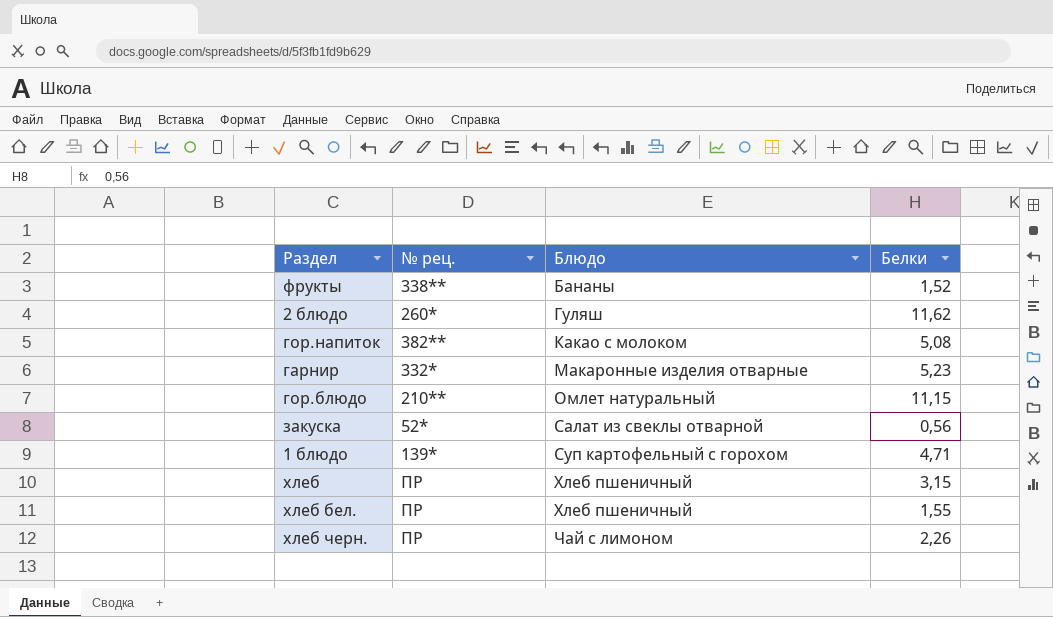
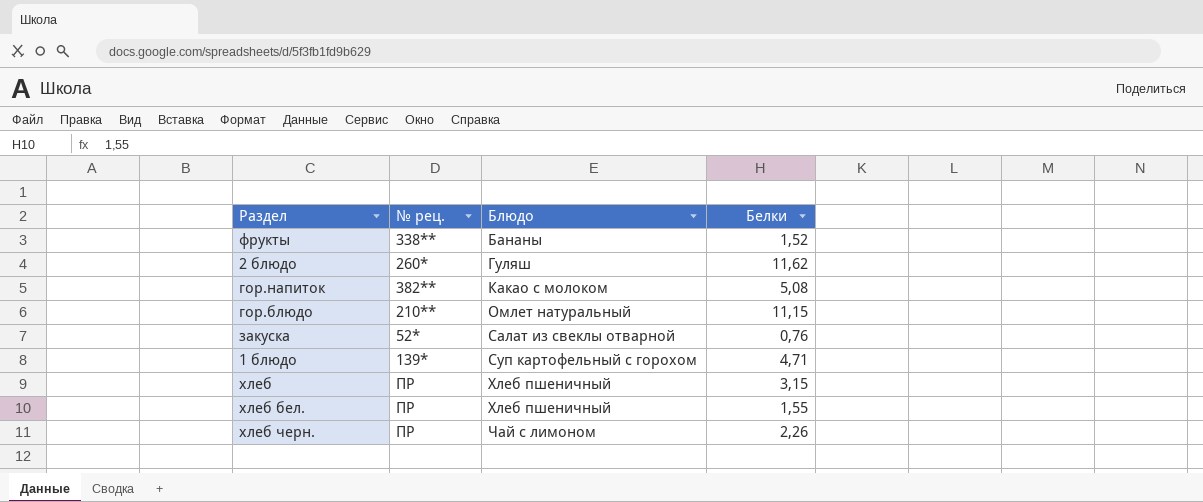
row гарнир: 332* | Макаронные изделия отварные | 5,23 -> none
закуска | Белки: 0,56 -> 0,76

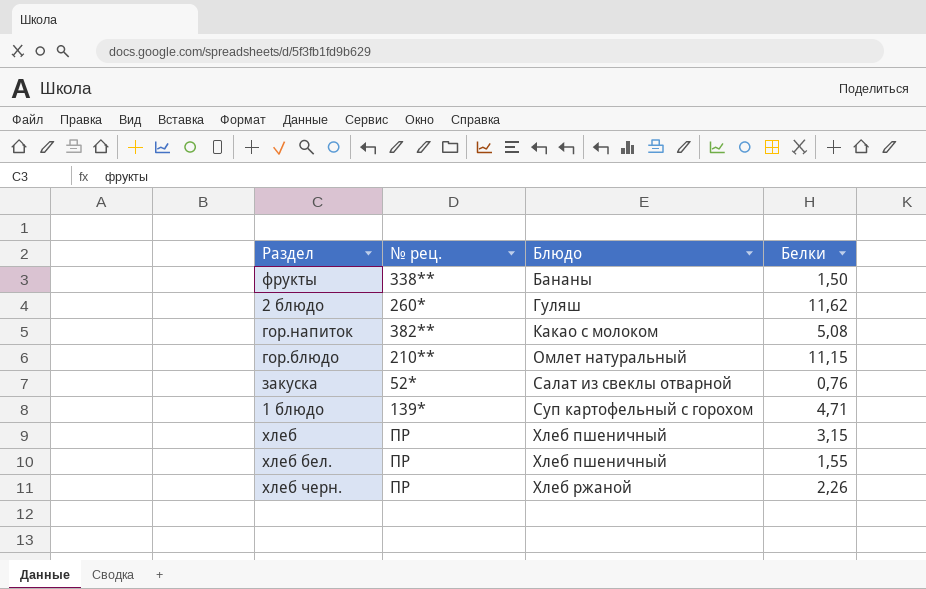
фрукты | Белки: 1,52 -> 1,50
хлеб черн. | Блюдо: Чай с лимоном -> Хлеб ржаной

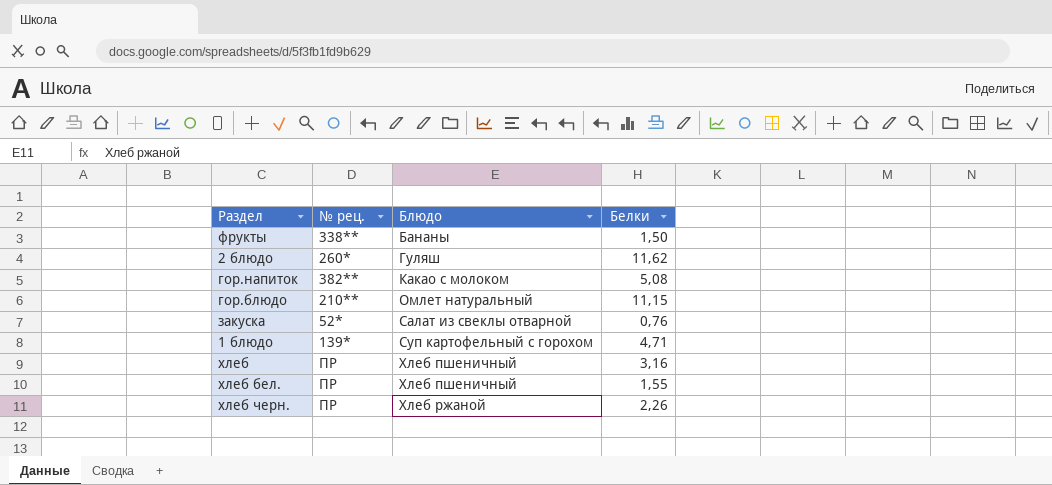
хлеб | Белки: 3,15 -> 3,16

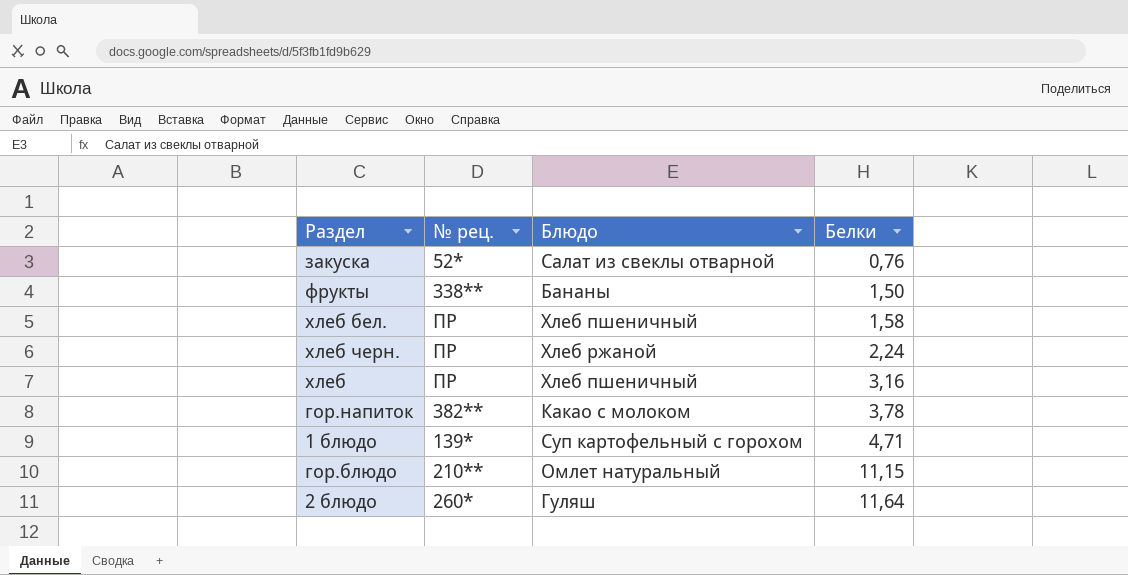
row order: Блюдо ascending -> Белки ascending
хлеб бел. | Белки: 1,55 -> 1,58
хлеб черн. | Белки: 2,26 -> 2,24
гор.напиток | Белки: 5,08 -> 3,78
2 блюдо | Белки: 11,62 -> 11,64

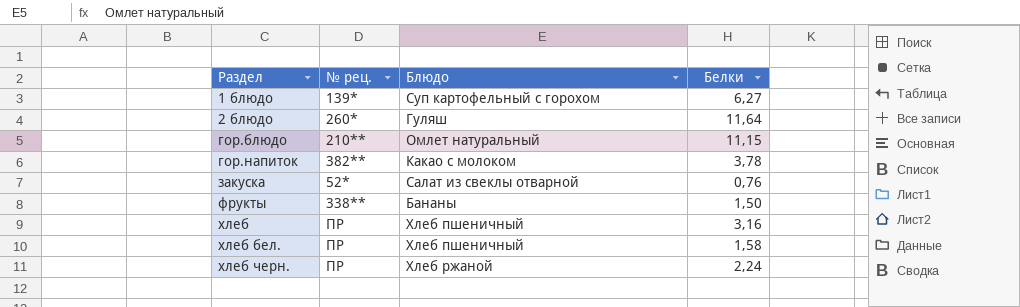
row order: Белки ascending -> Раздел ascending
1 блюдо | Белки: 4,71 -> 6,27

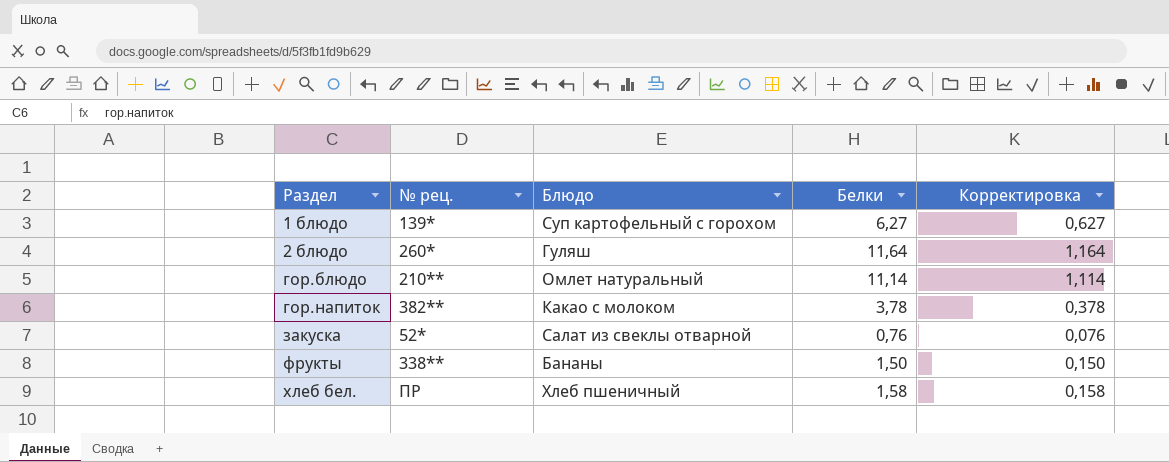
column Корректировка | formula: none -> [Белки] * 0,1
row хлеб: ПР | Хлеб пшеничный | 3,16 -> none
row хлеб черн.: ПР | Хлеб ржаной | 2,24 -> none
гор.блюдо | Белки: 11,15 -> 11,14

